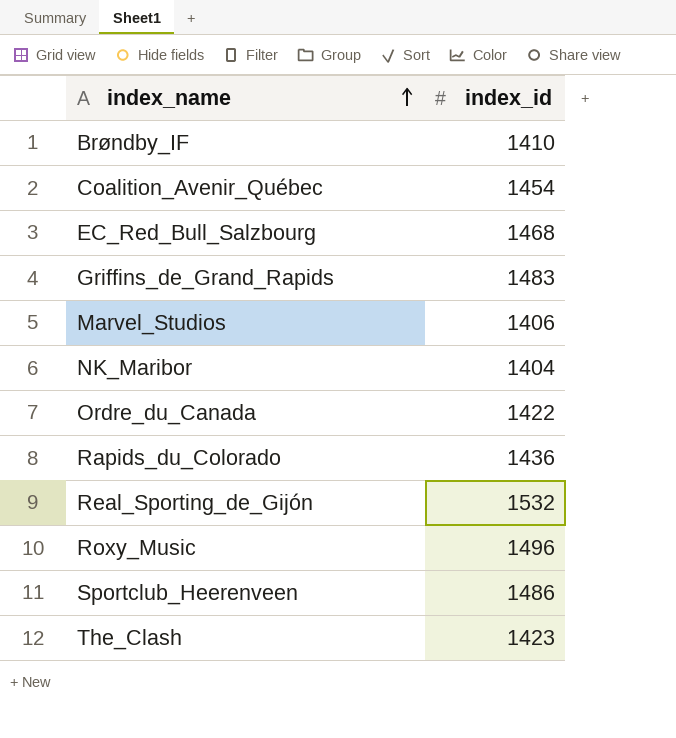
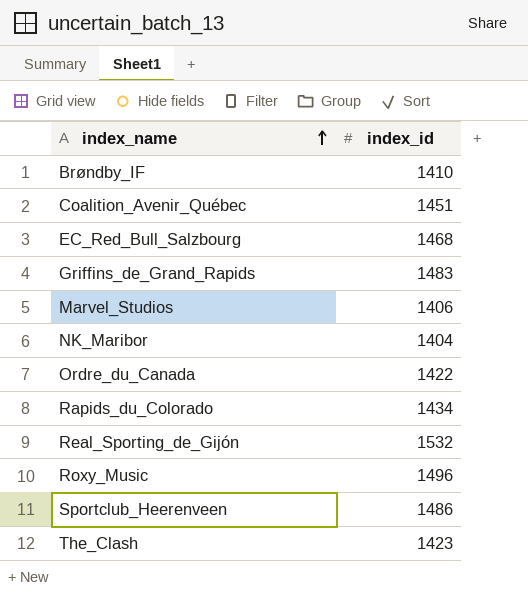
Coalition_Avenir_Québec | index_id: 1454 -> 1451
Rapids_du_Colorado | index_id: 1436 -> 1434

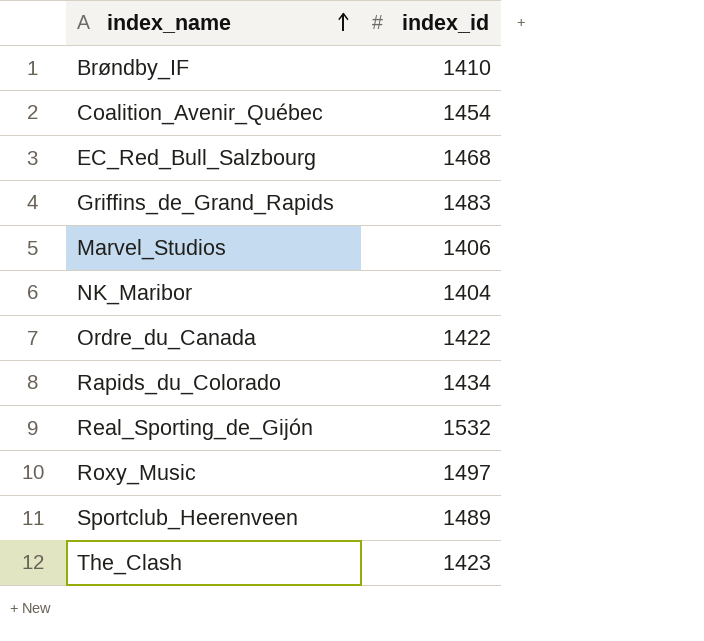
Coalition_Avenir_Québec | index_id: 1451 -> 1454
Roxy_Music | index_id: 1496 -> 1497
Sportclub_Heerenveen | index_id: 1486 -> 1489

